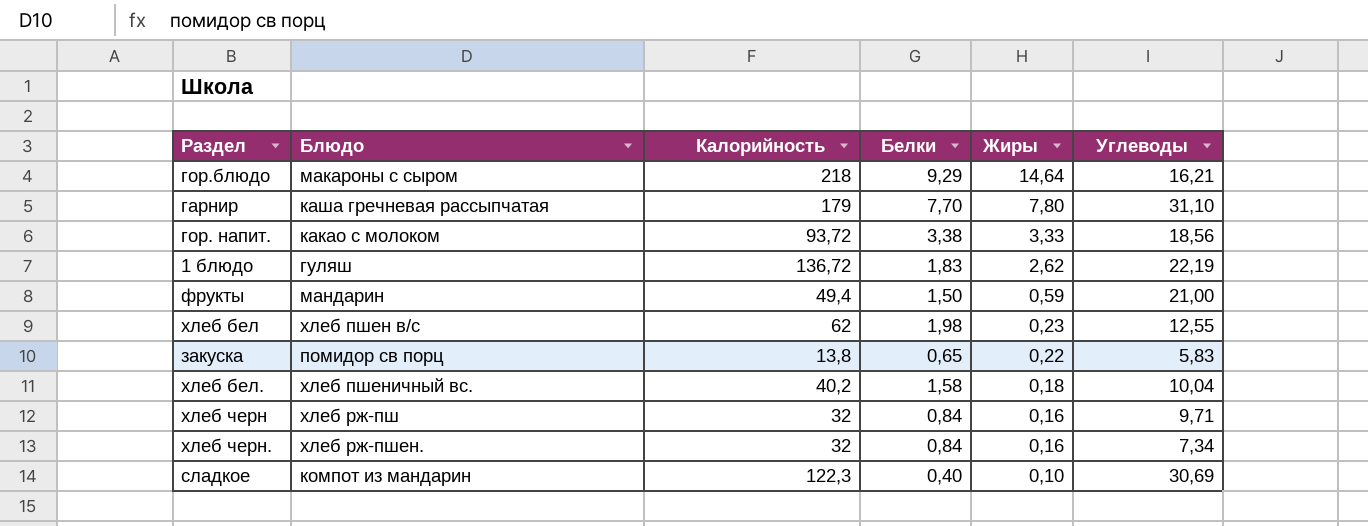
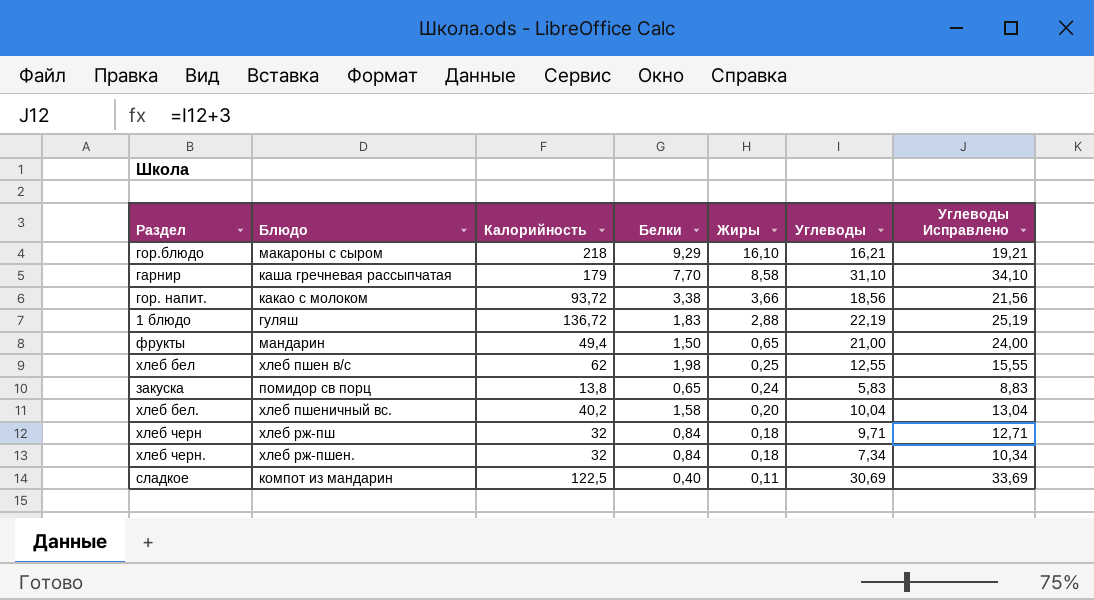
column Углеводы Исправлено | formula: none -> [Углеводы] + 3
гор.блюдо | Жиры: 14,64 -> 16,10
гарнир | Жиры: 7,80 -> 8,58
гор. напит. | Жиры: 3,33 -> 3,66
1 блюдо | Жиры: 2,62 -> 2,88
фрукты | Жиры: 0,59 -> 0,65
хлеб бел | Жиры: 0,23 -> 0,25
закуска | Жиры: 0,22 -> 0,24
хлеб бел. | Жиры: 0,18 -> 0,20
хлеб черн | Жиры: 0,16 -> 0,18
хлеб черн. | Жиры: 0,16 -> 0,18
сладкое | Калорийность: 122,3 -> 122,5
сладкое | Жиры: 0,10 -> 0,11

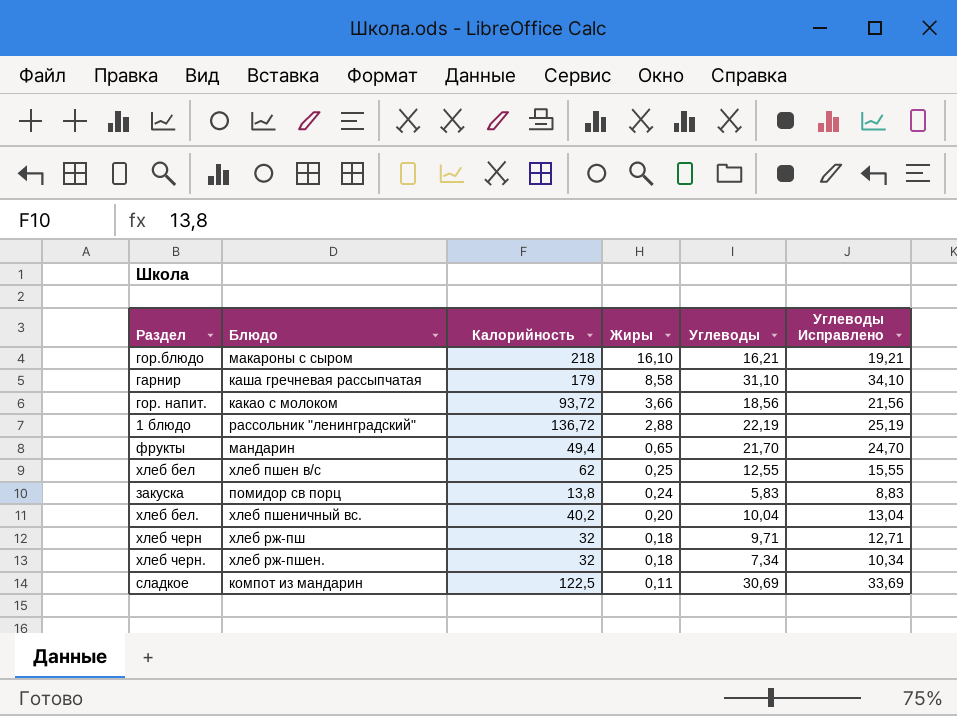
column Белки | position: 4 -> none
1 блюдо | Блюдо: гуляш -> рассольник "ленинградский"
фрукты | Углеводы: 21,00 -> 21,70
фрукты | Углеводы Исправлено: 24,00 -> 24,70

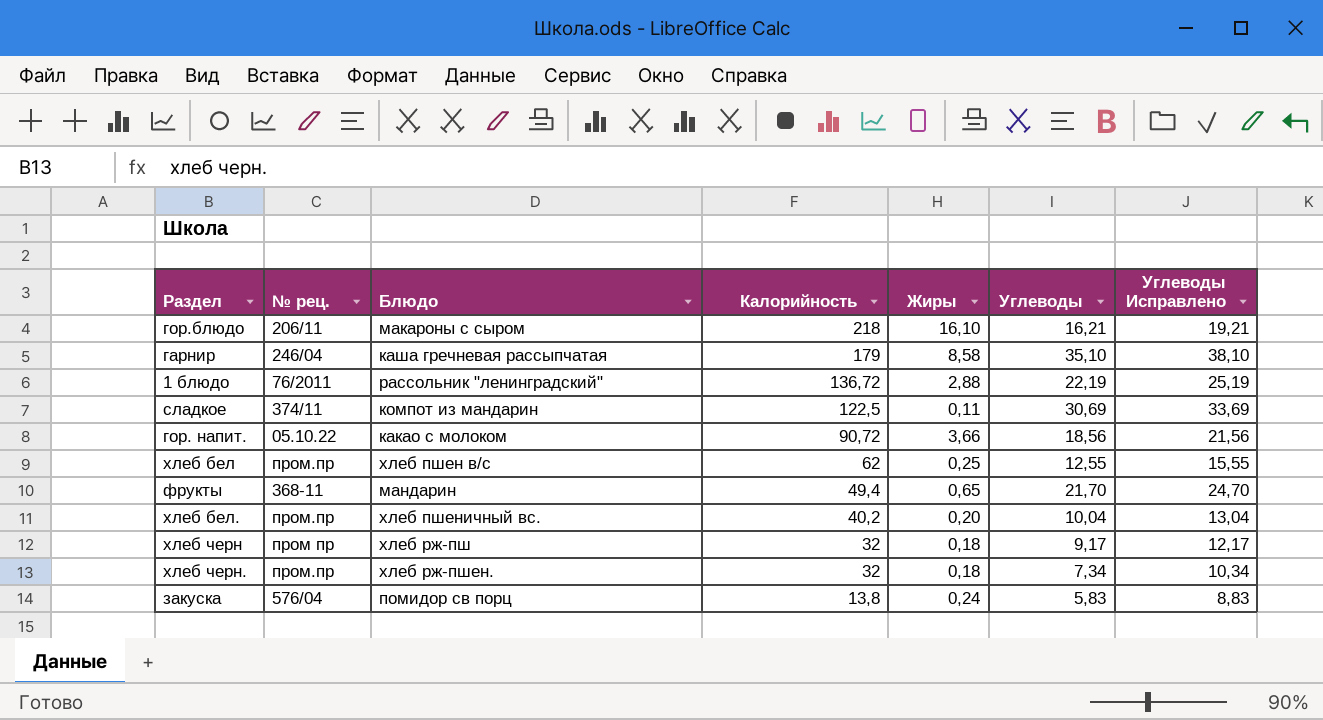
row order: Жиры descending -> Калорийность descending
column № рец. | position: none -> 2
гарнир | Углеводы: 31,10 -> 35,10
гарнир | Углеводы Исправлено: 34,10 -> 38,10
гор. напит. | Калорийность: 93,72 -> 90,72
хлеб черн | Углеводы: 9,71 -> 9,17
хлеб черн | Углеводы Исправлено: 12,71 -> 12,17

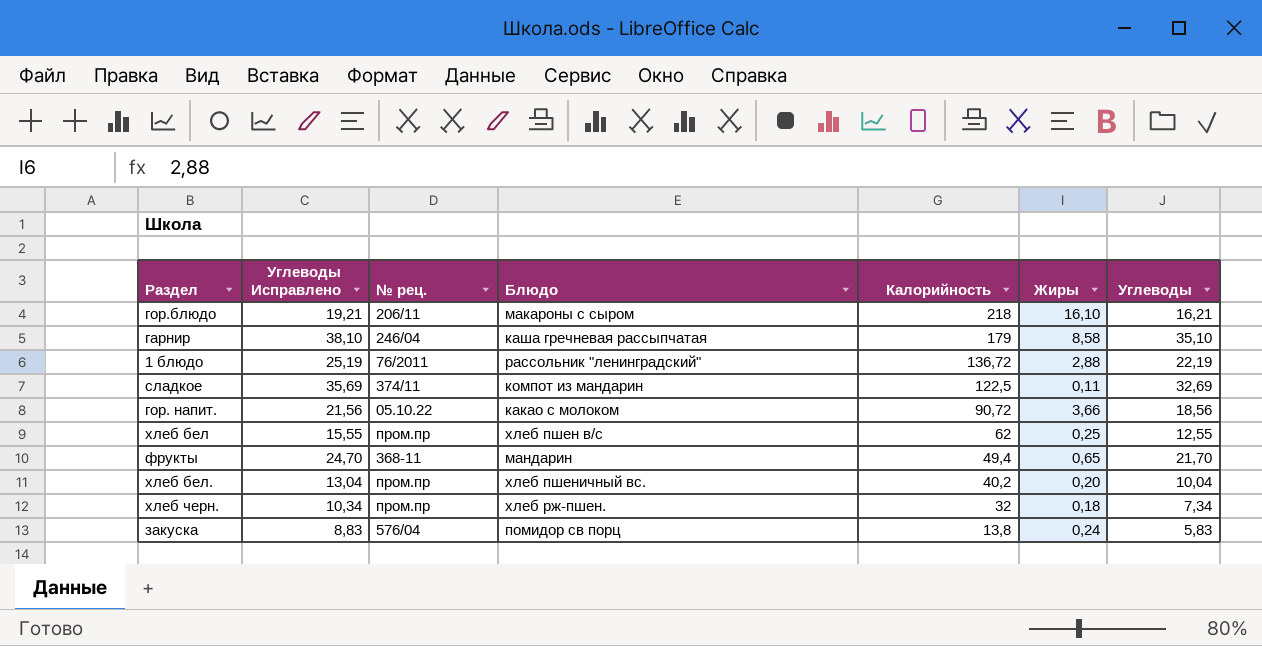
column Углеводы Исправлено | position: 7 -> 2
row хлеб черн: пром пр | хлеб рж-пш | 32 | 0,18 | 9,17 | 12,17 -> none
сладкое | Углеводы Исправлено: 33,69 -> 35,69
сладкое | Углеводы: 30,69 -> 32,69

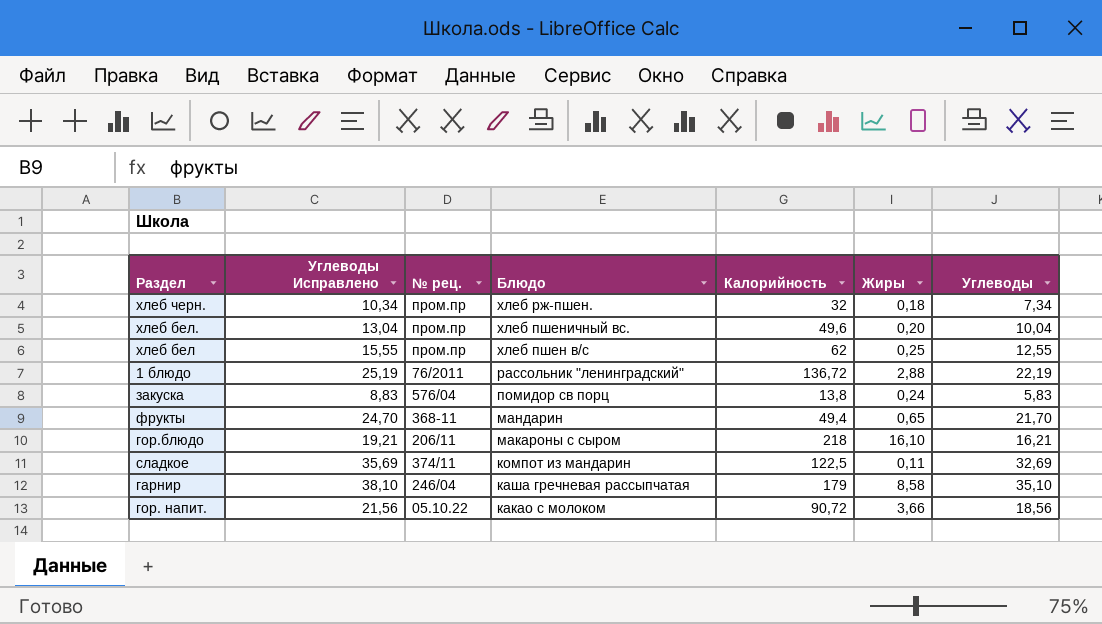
row order: Калорийность descending -> Блюдо descending
хлеб бел. | Калорийность: 40,2 -> 49,6

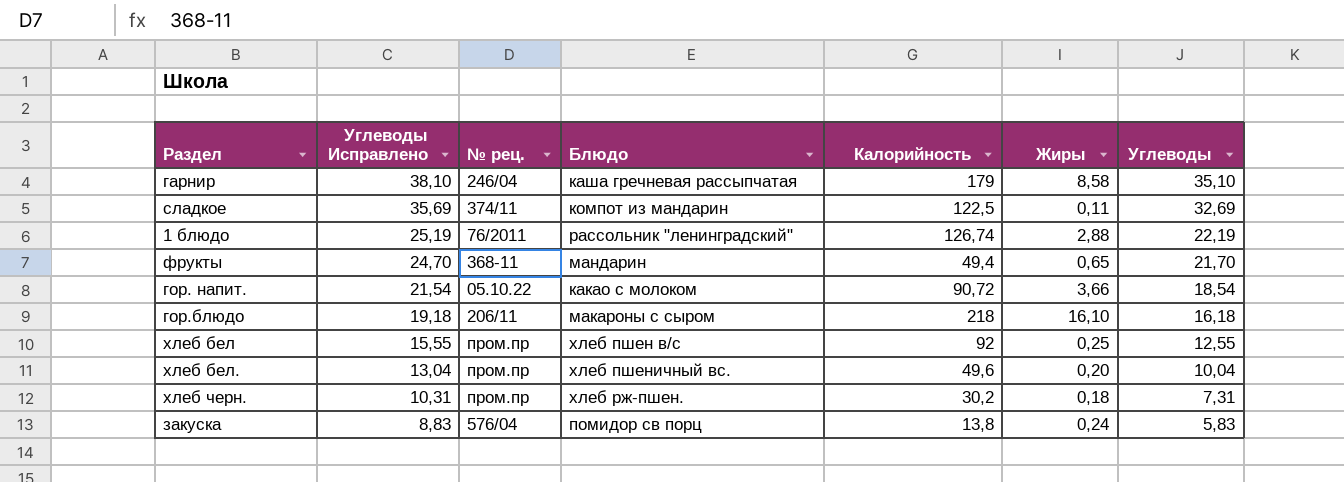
row order: Блюдо descending -> Углеводы Исправлено descending
1 блюдо | Калорийность: 136,72 -> 126,74
гор. напит. | Углеводы Исправлено: 21,56 -> 21,54
гор. напит. | Углеводы: 18,56 -> 18,54
гор.блюдо | Углеводы Исправлено: 19,21 -> 19,18
гор.блюдо | Углеводы: 16,21 -> 16,18
хлеб бел | Калорийность: 62 -> 92
хлеб черн. | Углеводы Исправлено: 10,34 -> 10,31
хлеб черн. | Калорийность: 32 -> 30,2
хлеб черн. | Углеводы: 7,34 -> 7,31

